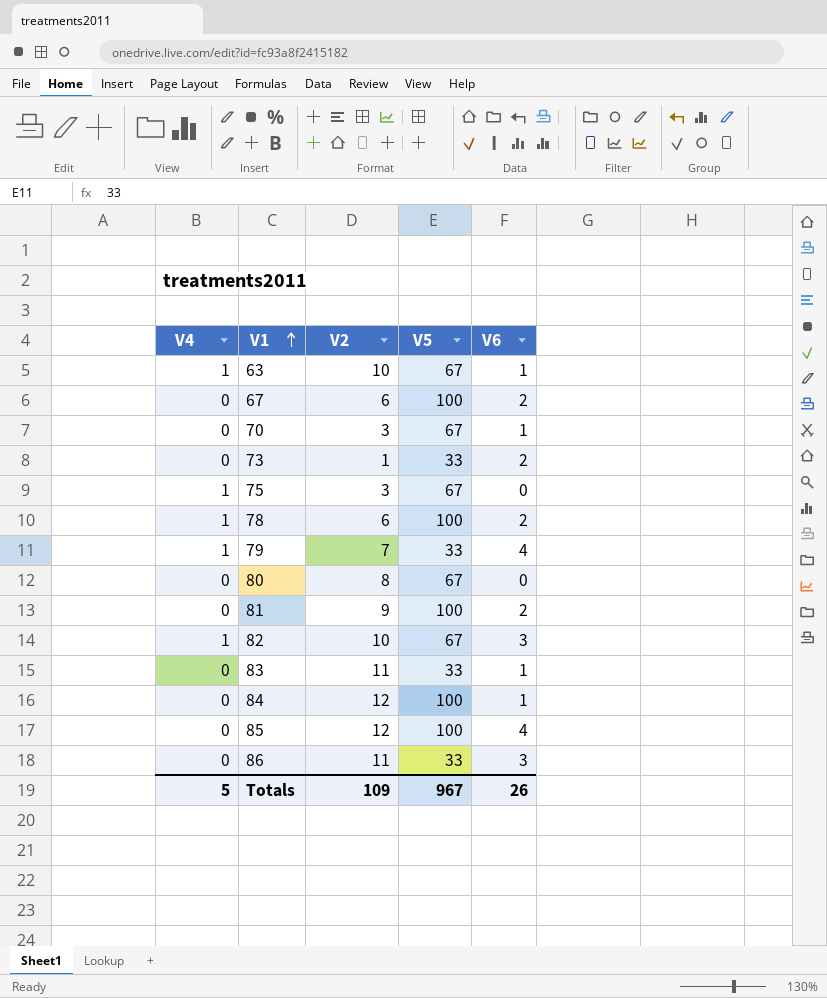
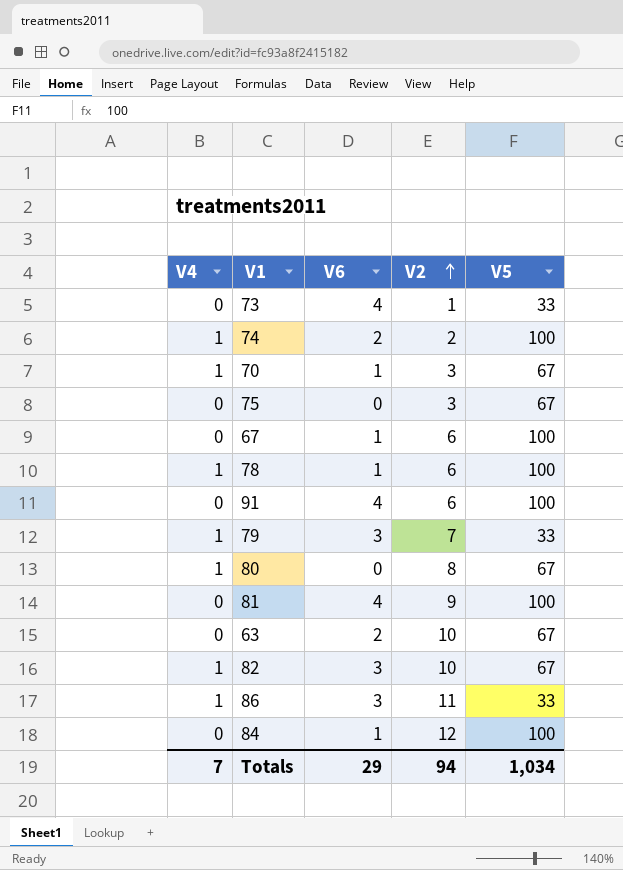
row order: V1 ascending -> V2 ascending
column V6 | position: 5 -> 3
row 83: 0 | 11 | 33 | 1 -> none
row 85: 0 | 12 | 100 | 4 -> none
73 | V6: 2 -> 4
row 74: none -> 1 | 2 | 2 | 100
70 | V4: 0 -> 1
75 | V4: 1 -> 0
67 | V6: 2 -> 1
78 | V6: 2 -> 1
row 91: none -> 0 | 4 | 6 | 100
79 | V6: 4 -> 3
80 | V4: 0 -> 1
81 | V6: 2 -> 4
63 | V4: 1 -> 0
63 | V6: 1 -> 2
86 | V4: 0 -> 1
Totals | V4: 5 -> 7
Totals | V6: 26 -> 29
Totals | V2: 109 -> 94
Totals | V5: 967 -> 1,034

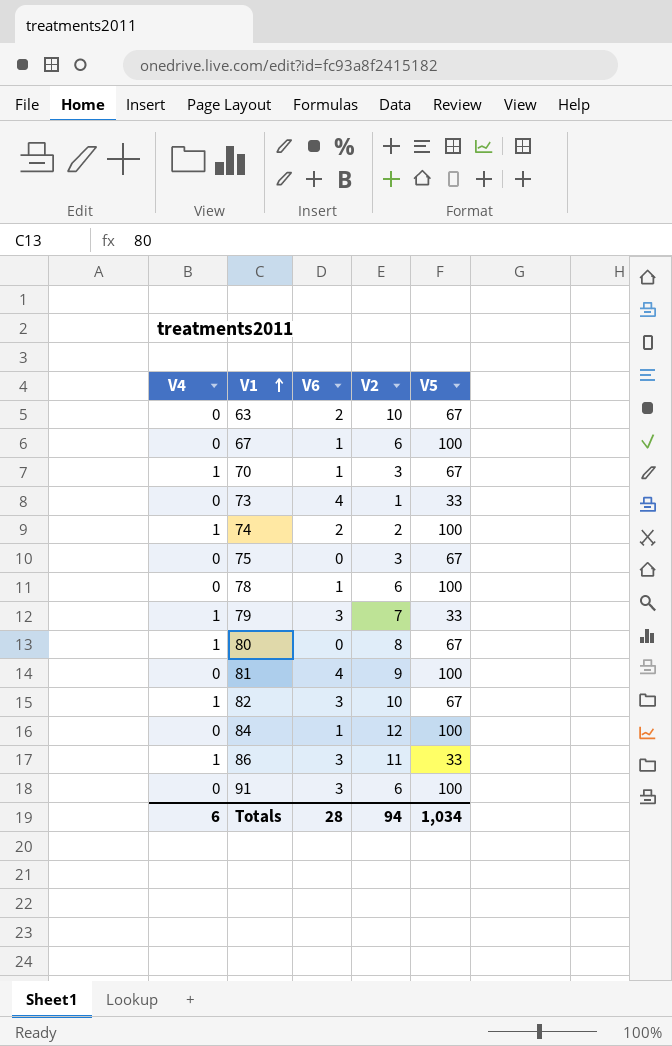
row order: V2 ascending -> V1 ascending
78 | V4: 1 -> 0
91 | V6: 4 -> 3
Totals | V4: 7 -> 6
Totals | V6: 29 -> 28

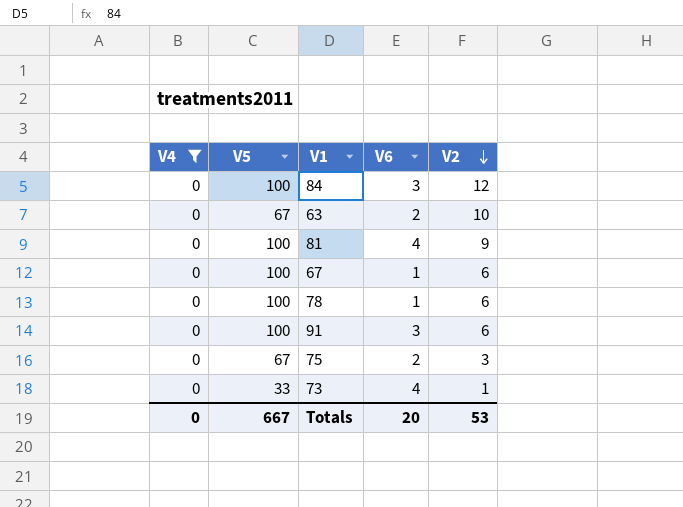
filter: none -> V4 = 0
row order: V1 ascending -> V2 descending
column V5 | position: 5 -> 2
84 | V6: 1 -> 3
75 | V6: 0 -> 2
Totals | V4: 6 -> 0
Totals | V5: 1,034 -> 667
Totals | V6: 28 -> 20
Totals | V2: 94 -> 53

